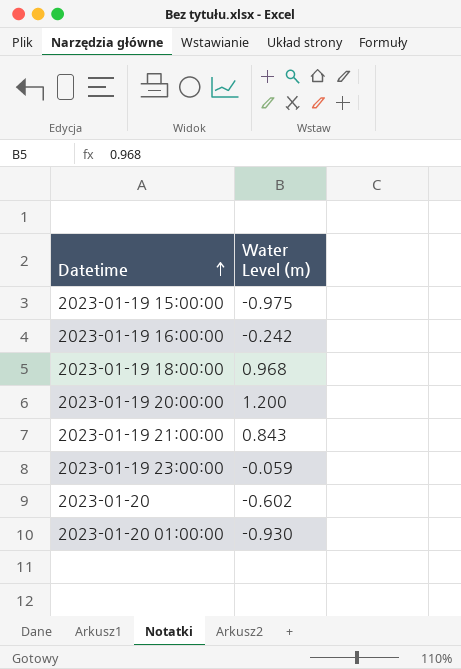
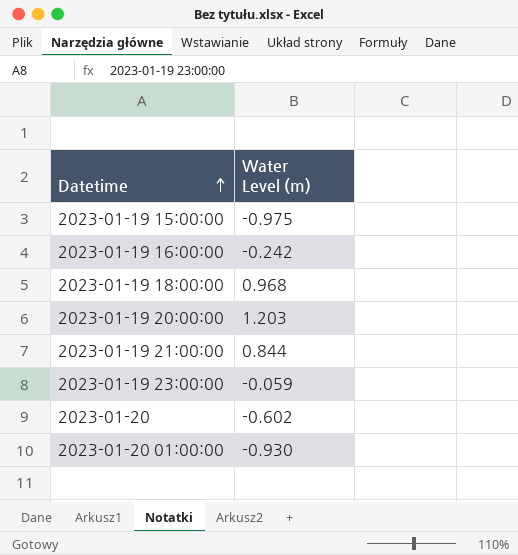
2023-01-19 20:00:00 | Water Level (m): 1.200 -> 1.203
2023-01-19 21:00:00 | Water Level (m): 0.843 -> 0.844

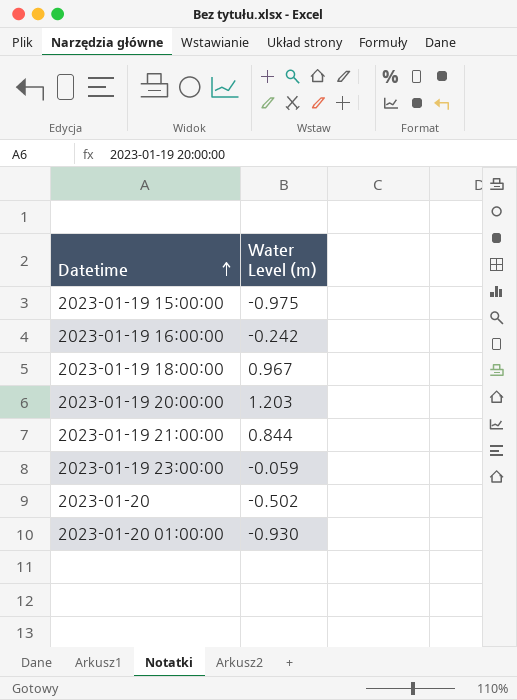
2023-01-19 18:00:00 | Water Level (m): 0.968 -> 0.967
2023-01-20 | Water Level (m): -0.602 -> -0.502

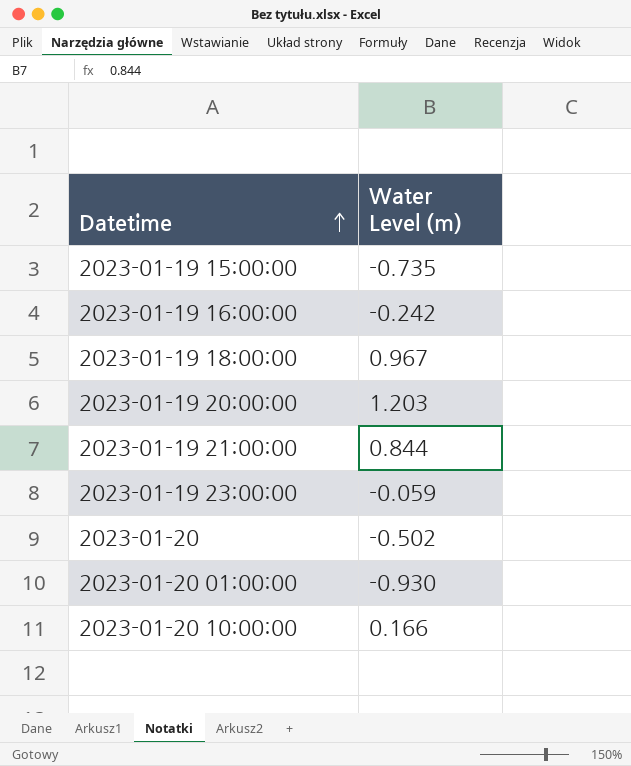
2023-01-19 15:00:00 | Water Level (m): -0.975 -> -0.735
row 2023-01-20 10:00:00: none -> 0.166

